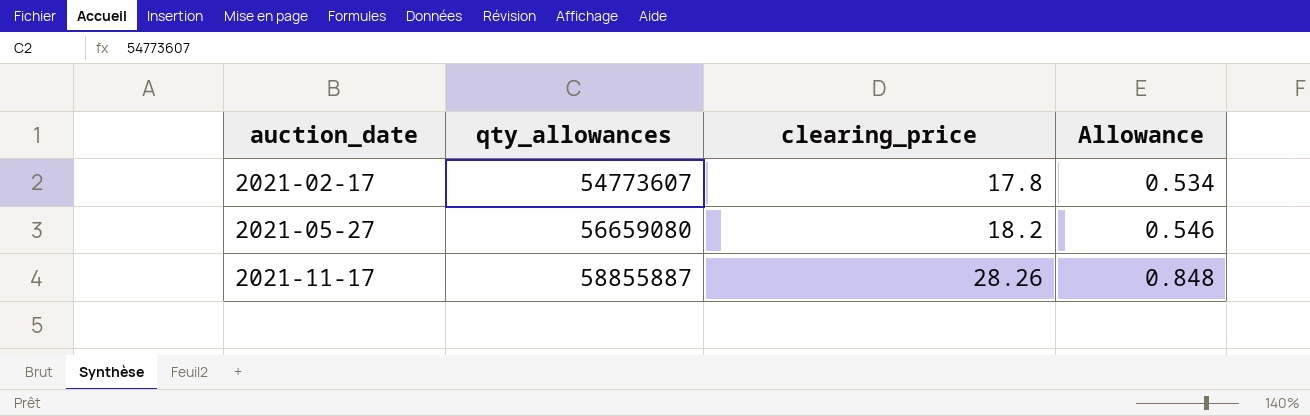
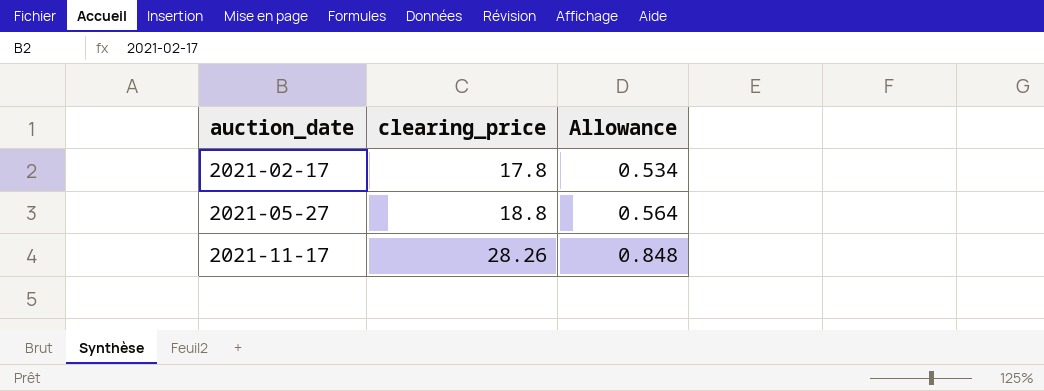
column qty_allowances | position: 2 -> none
2021-05-27 | clearing_price: 18.2 -> 18.8
2021-05-27 | Allowance: 0.546 -> 0.564

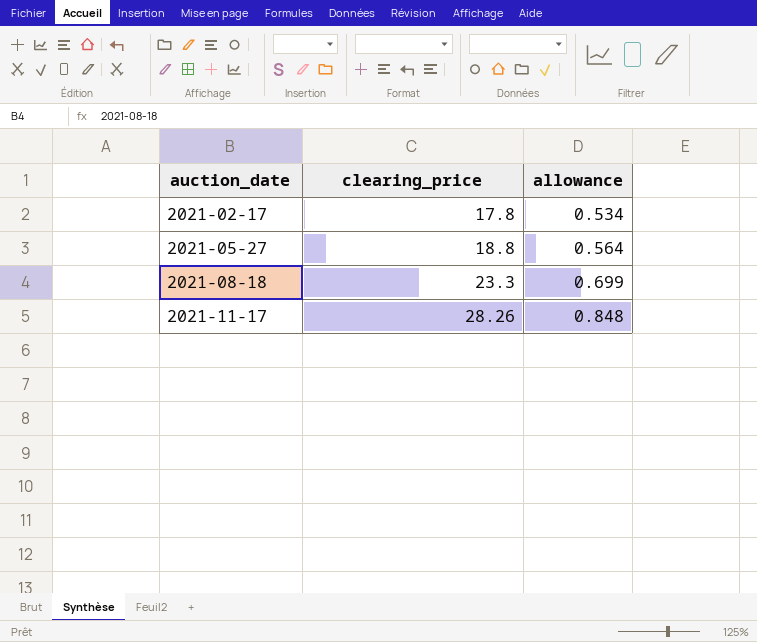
column name: Allowance -> allowance
row 2021-08-18: none -> 23.3 | 0.699

